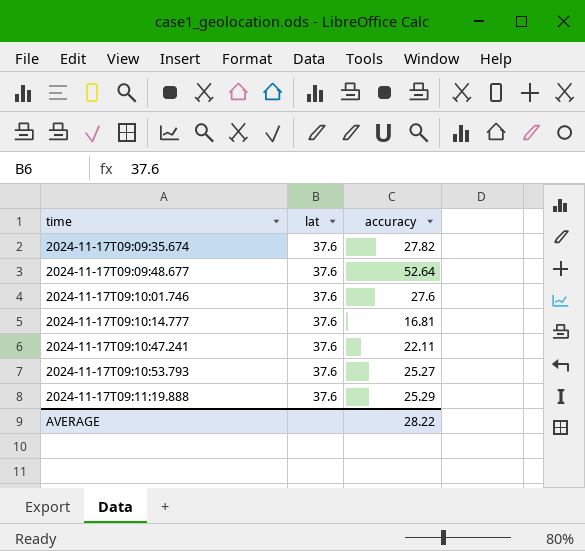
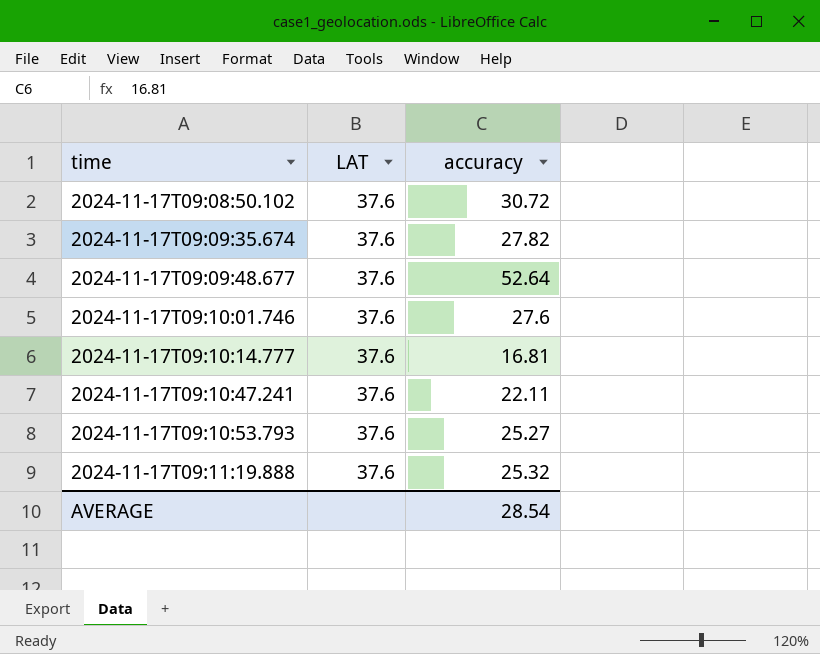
column name: lat -> LAT
row 2024-11-17T09:08:50.102: none -> 37.6 | 30.72
2024-11-17T09:11:19.888 | accuracy: 25.29 -> 25.32
AVERAGE | accuracy: 28.22 -> 28.54

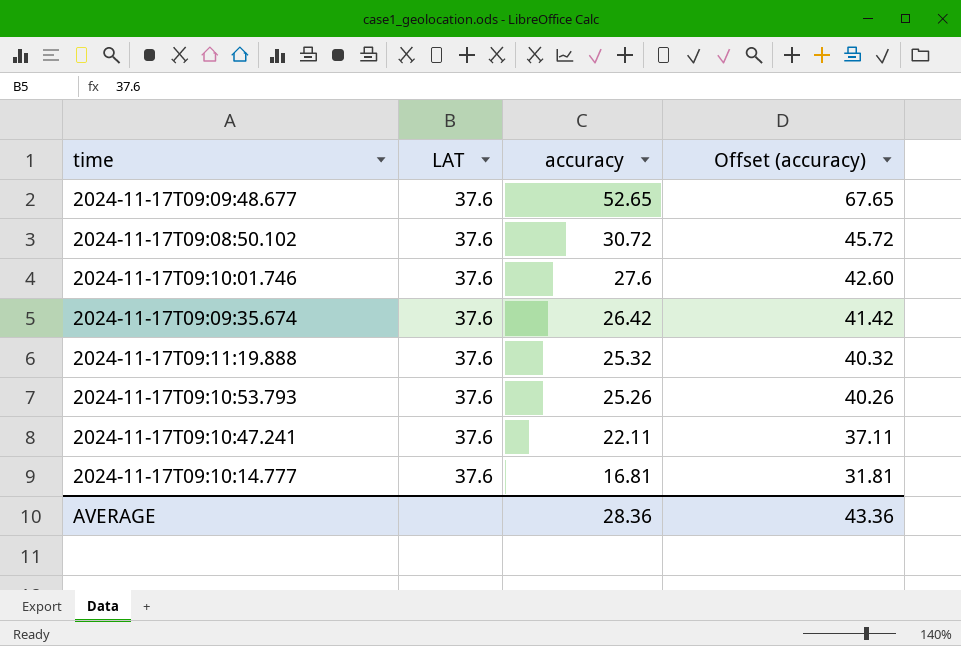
row order: time ascending -> accuracy descending
column Offset (accuracy) | formula: none -> [accuracy] + 15
2024-11-17T09:09:48.677 | accuracy: 52.64 -> 52.65
2024-11-17T09:09:35.674 | accuracy: 27.82 -> 26.42
2024-11-17T09:10:53.793 | accuracy: 25.27 -> 25.26
AVERAGE | accuracy: 28.54 -> 28.36

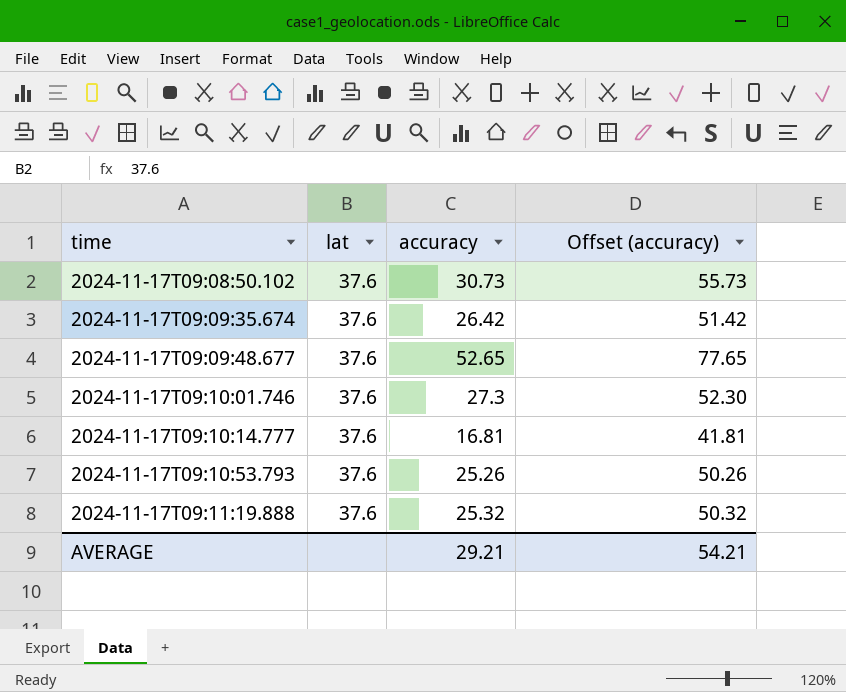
row order: accuracy descending -> time ascending
column name: LAT -> lat
column Offset (accuracy) | formula: [accuracy] + 15 -> [accuracy] + 25
row 2024-11-17T09:10:47.241: 37.6 | 22.11 | 37.11 -> none
2024-11-17T09:08:50.102 | accuracy: 30.72 -> 30.73
2024-11-17T09:10:01.746 | accuracy: 27.6 -> 27.3
AVERAGE | accuracy: 28.36 -> 29.21
AVERAGE | Offset (accuracy): 43.36 -> 54.21

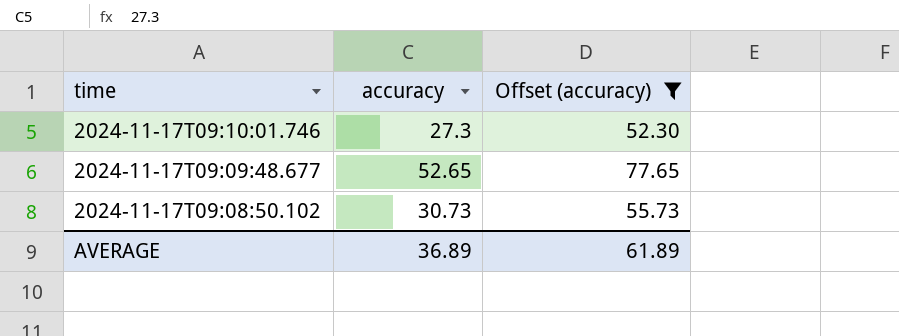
filter: none -> Offset (accuracy) >= 52.30
row order: time ascending -> time descending
column lat | position: 2 -> none
AVERAGE | accuracy: 29.21 -> 36.89
AVERAGE | Offset (accuracy): 54.21 -> 61.89

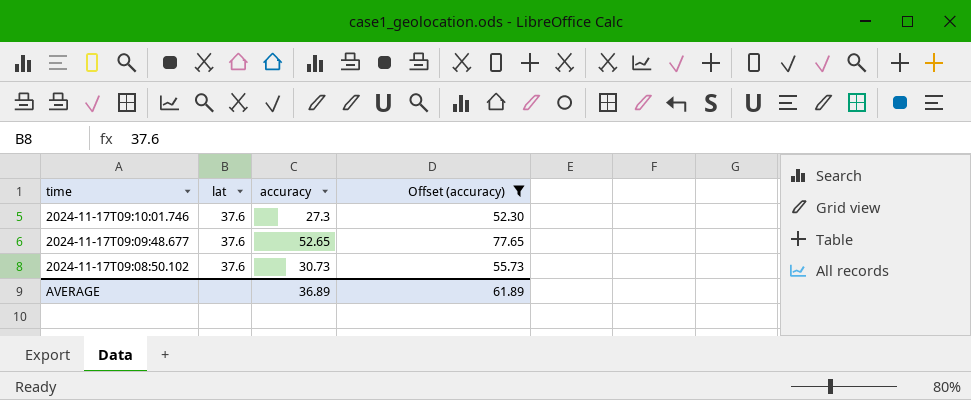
column lat | position: none -> 2

